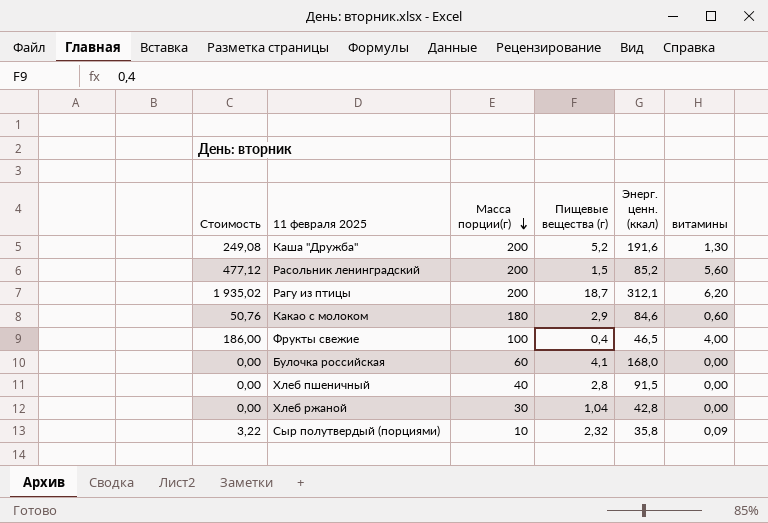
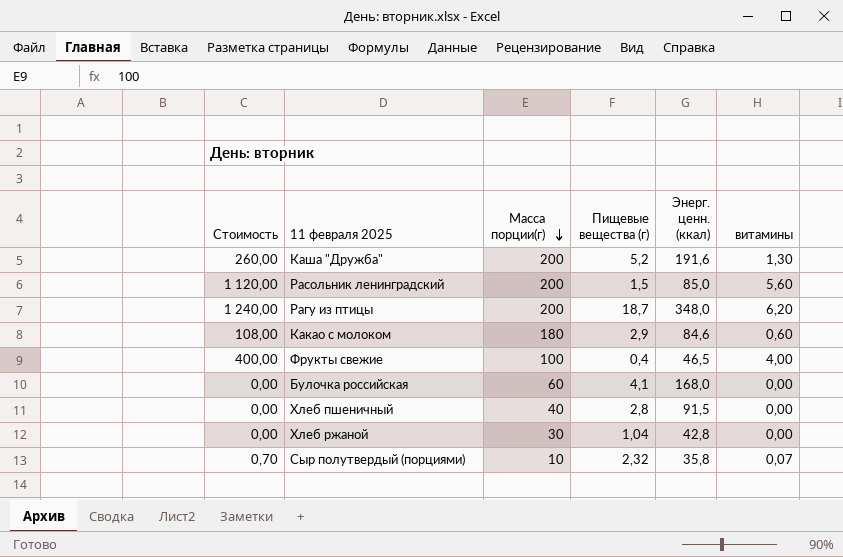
column Стоимость | formula: [Энерг. ценн. (ккал)] * [витамины] -> [Масса порции(г)] * [витамины]
Расольник ленинградский | Энерг. ценн. (ккал): 85,2 -> 85,0
Рагу из птицы | Энерг. ценн. (ккал): 312,1 -> 348,0
Сыр полутвердый (порциями) | витамины: 0,09 -> 0,07

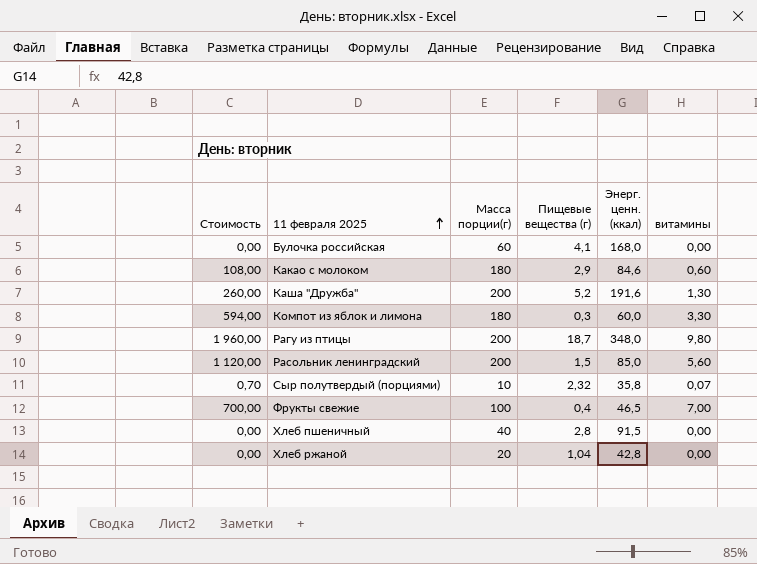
row order: Масса порции(г) descending -> 11 февраля 2025 ascending
row Компот из яблок и лимона: none -> 594,00 | 180 | 0,3 | 60,0 | 3,30
Рагу из птицы | Стоимость: 1 240,00 -> 1 960,00
Рагу из птицы | витамины: 6,20 -> 9,80
Фрукты свежие | Стоимость: 400,00 -> 700,00
Фрукты свежие | витамины: 4,00 -> 7,00
Хлеб ржаной | Масса порции(г): 30 -> 20

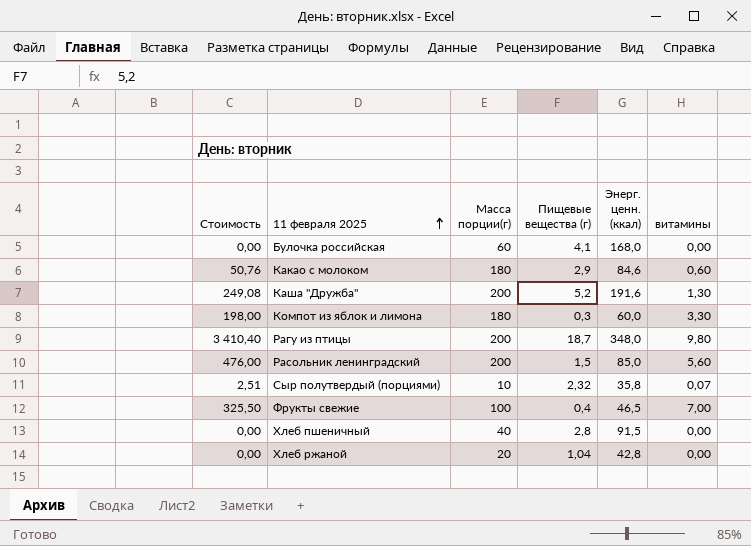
column Стоимость | formula: [Масса порции(г)] * [витамины] -> [Энерг. ценн. (ккал)] * [витамины]

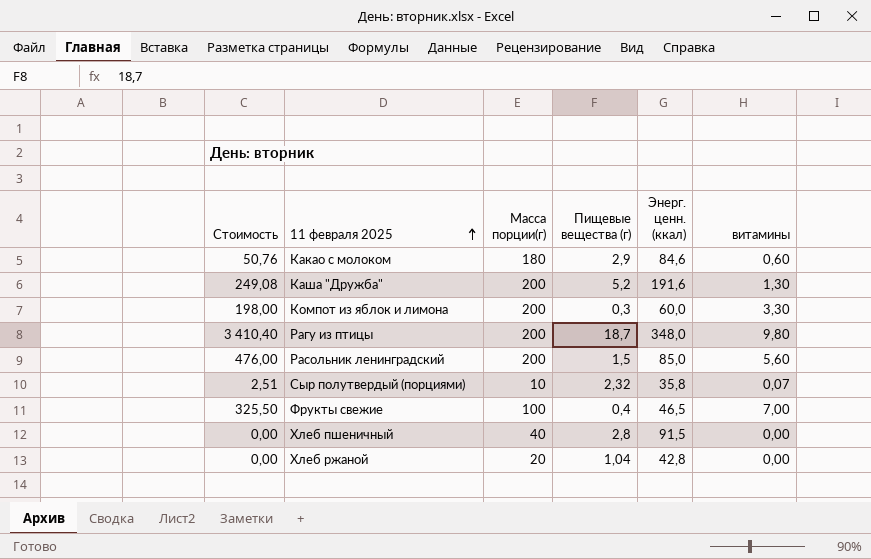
row Булочка российская: 0,00 | 60 | 4,1 | 168,0 | 0,00 -> none
Компот из яблок и лимона | Масса порции(г): 180 -> 200

